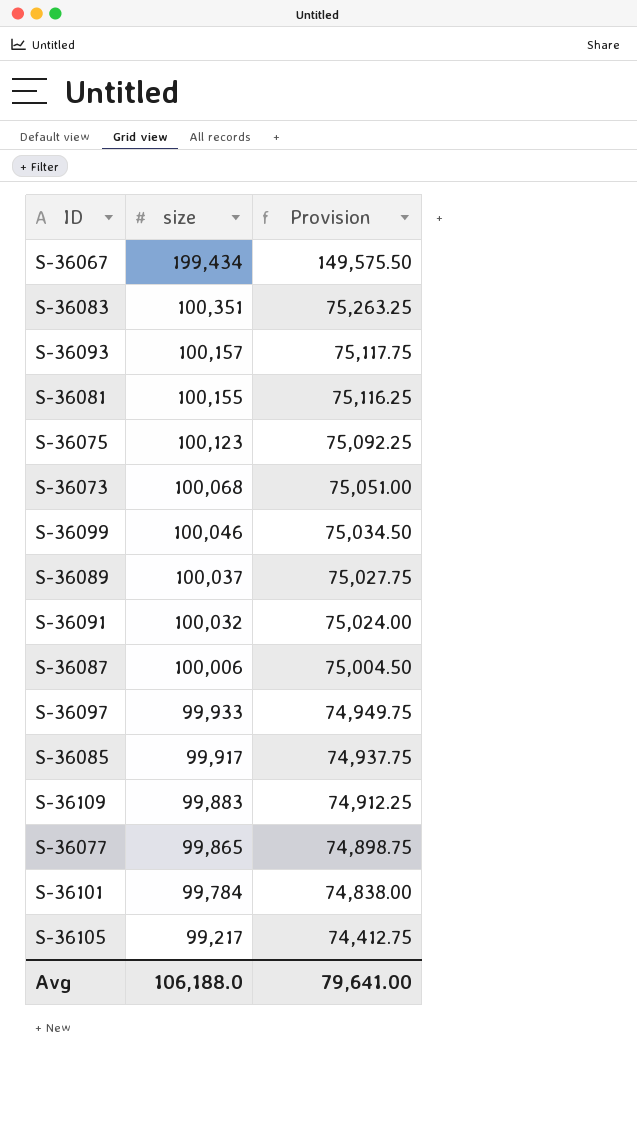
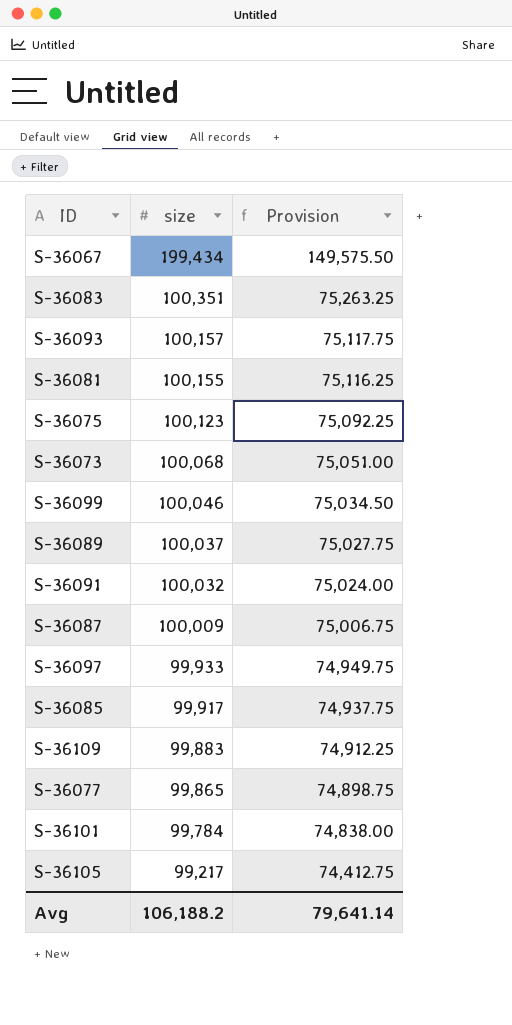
S-36087 | size: 100,006 -> 100,009
S-36087 | Provision: 75,004.50 -> 75,006.75
Avg | size: 106,188.0 -> 106,188.2
Avg | Provision: 79,641.00 -> 79,641.14

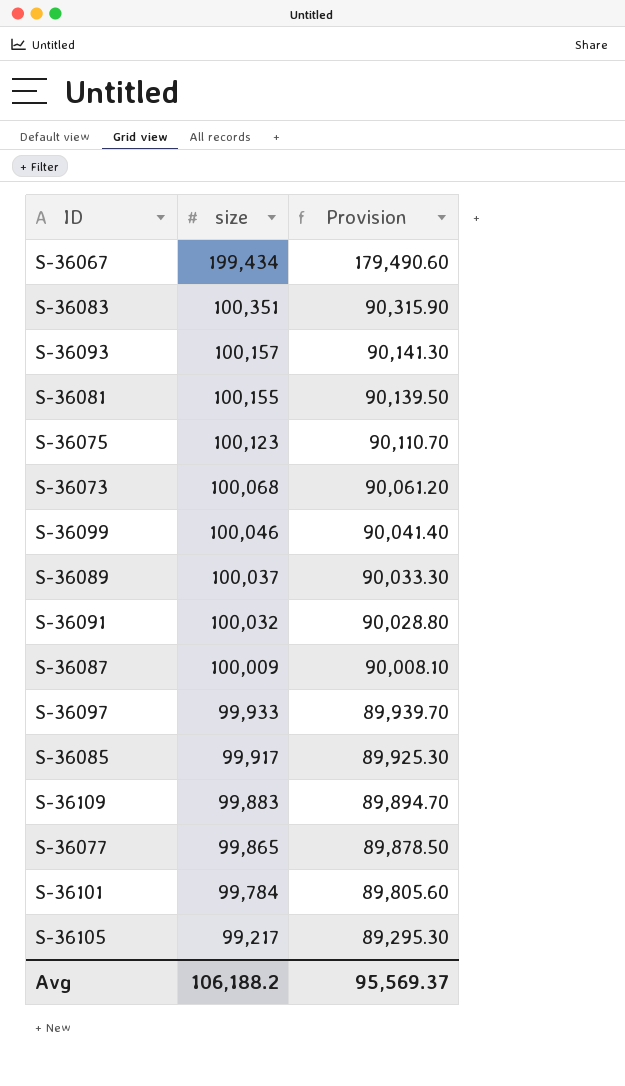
column Provision | formula: [size] * 0.75 -> [size] * 0.9
Avg | Provision: 79,641.14 -> 95,569.37

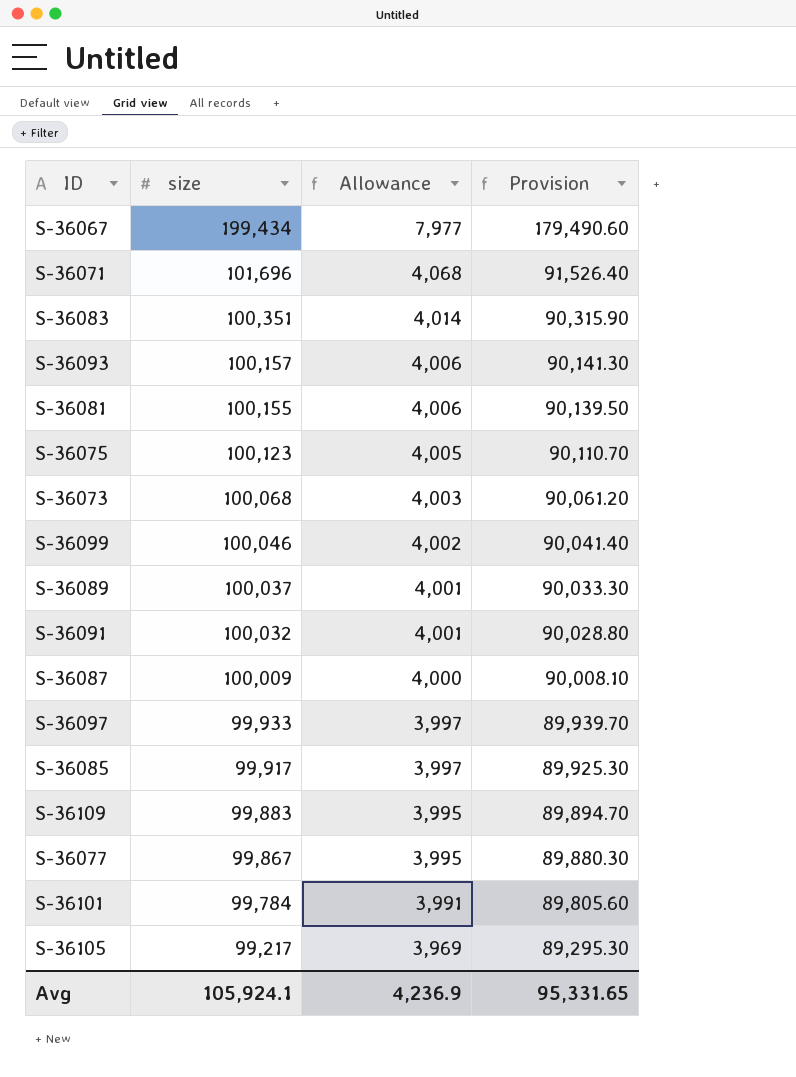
column Allowance | formula: none -> [size] * 0.04
row S-36071: none -> 101,696 | 4,068 | 91,526.40
S-36077 | size: 99,865 -> 99,867
S-36077 | Provision: 89,878.50 -> 89,880.30
Avg | size: 106,188.2 -> 105,924.1
Avg | Provision: 95,569.37 -> 95,331.65

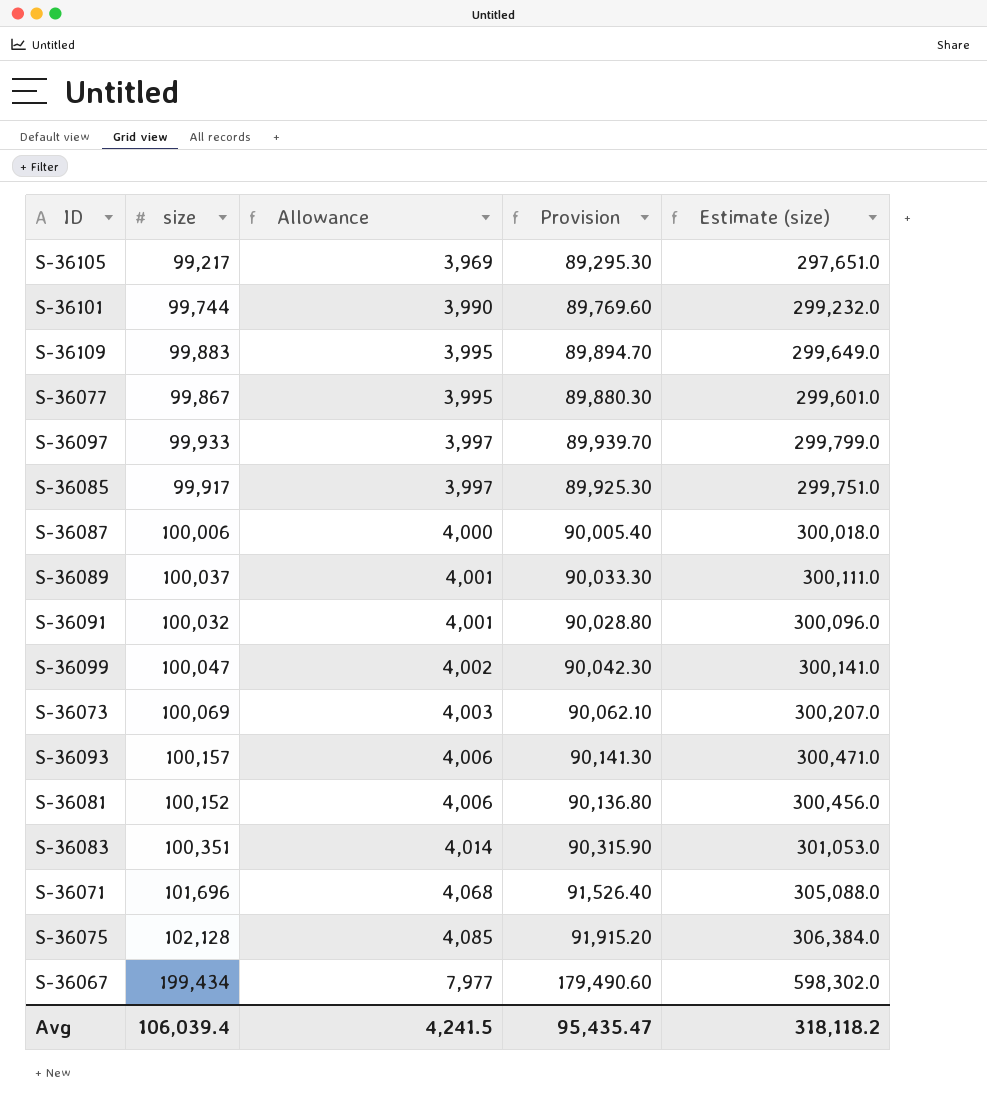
row order: size descending -> Allowance ascending
column Estimate (size) | formula: none -> [size] * 3
S-36101 | size: 99,784 -> 99,744
S-36101 | Allowance: 3,991 -> 3,990
S-36101 | Provision: 89,805.60 -> 89,769.60
S-36087 | size: 100,009 -> 100,006
S-36087 | Provision: 90,008.10 -> 90,005.40
S-36099 | size: 100,046 -> 100,047
S-36099 | Provision: 90,041.40 -> 90,042.30
S-36073 | size: 100,068 -> 100,069
S-36073 | Provision: 90,061.20 -> 90,062.10
S-36081 | size: 100,155 -> 100,152
S-36081 | Provision: 90,139.50 -> 90,136.80
S-36075 | size: 100,123 -> 102,128
S-36075 | Allowance: 4,005 -> 4,085
S-36075 | Provision: 90,110.70 -> 91,915.20
Avg | size: 105,924.1 -> 106,039.4
Avg | Allowance: 4,236.9 -> 4,241.5
Avg | Provision: 95,331.65 -> 95,435.47

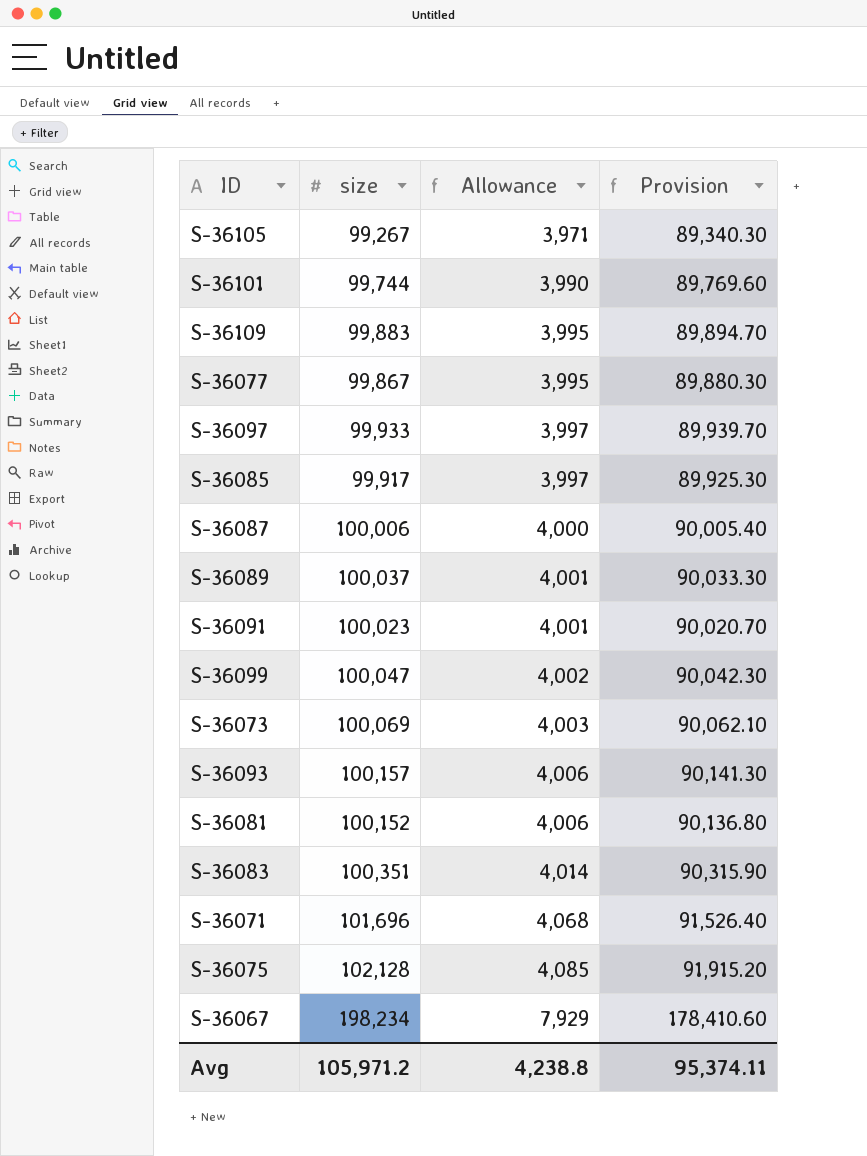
column Estimate (size) | formula: [size] * 3 -> none
S-36105 | size: 99,217 -> 99,267
S-36105 | Allowance: 3,969 -> 3,971
S-36105 | Provision: 89,295.30 -> 89,340.30
S-36091 | size: 100,032 -> 100,023
S-36091 | Provision: 90,028.80 -> 90,020.70
S-36067 | size: 199,434 -> 198,234
S-36067 | Allowance: 7,977 -> 7,929
S-36067 | Provision: 179,490.60 -> 178,410.60
Avg | size: 106,039.4 -> 105,971.2
Avg | Allowance: 4,241.5 -> 4,238.8
Avg | Provision: 95,435.47 -> 95,374.11

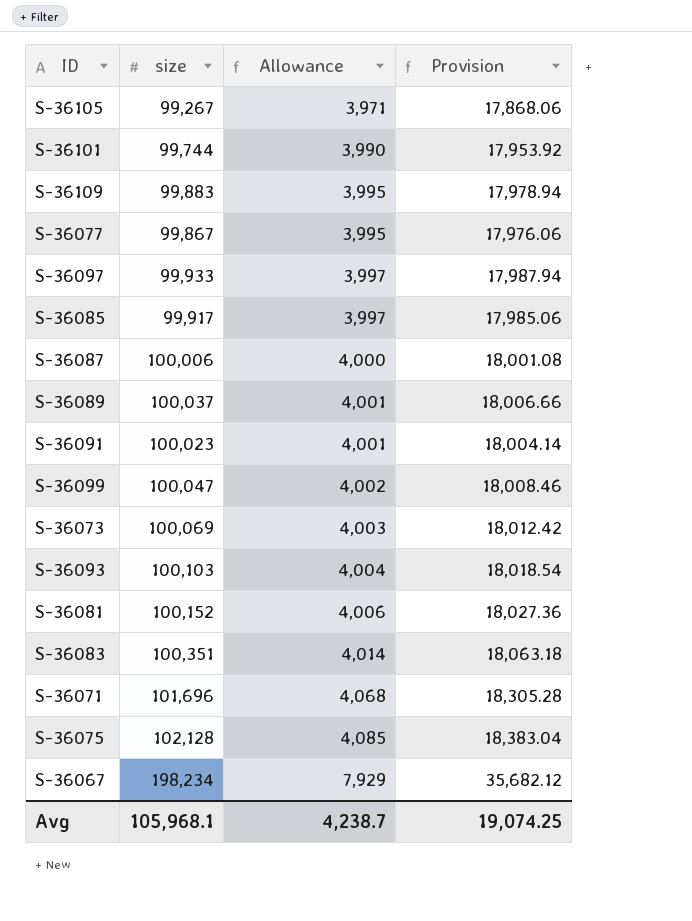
column Provision | formula: [size] * 0.9 -> [size] * 0.18
S-36093 | size: 100,157 -> 100,103
S-36093 | Allowance: 4,006 -> 4,004
Avg | size: 105,971.2 -> 105,968.1
Avg | Allowance: 4,238.8 -> 4,238.7
Avg | Provision: 95,374.11 -> 19,074.25

